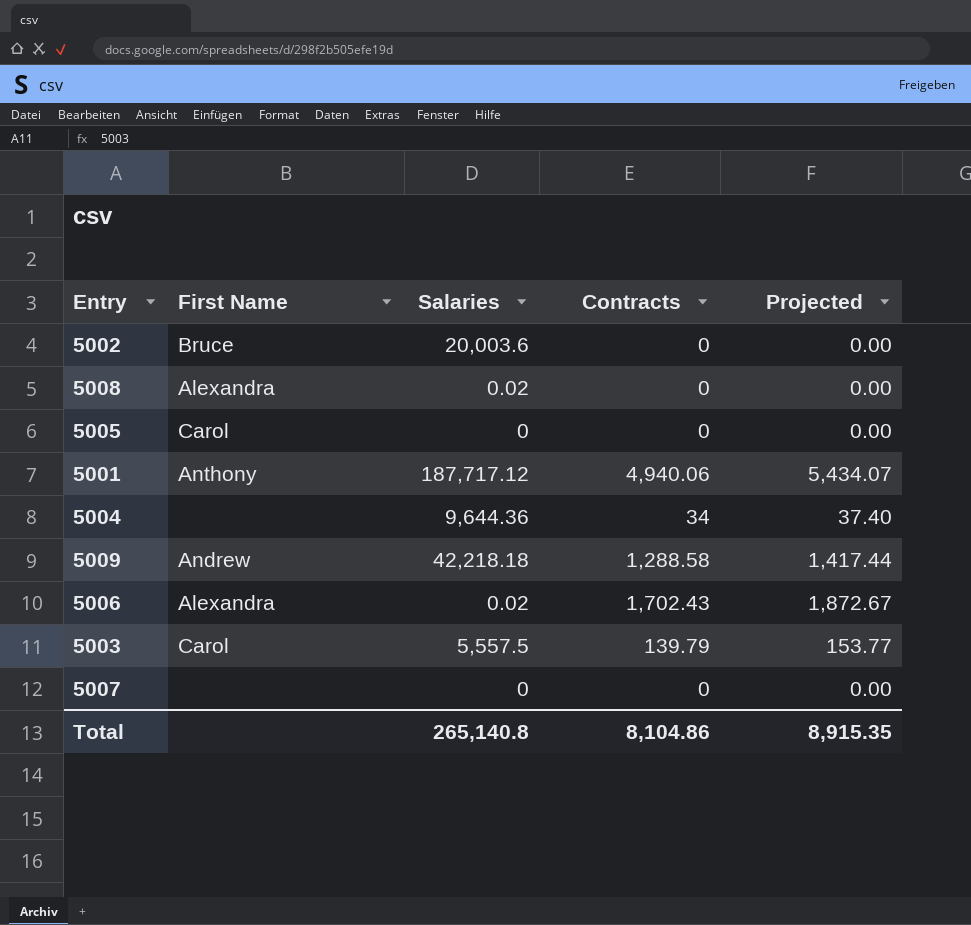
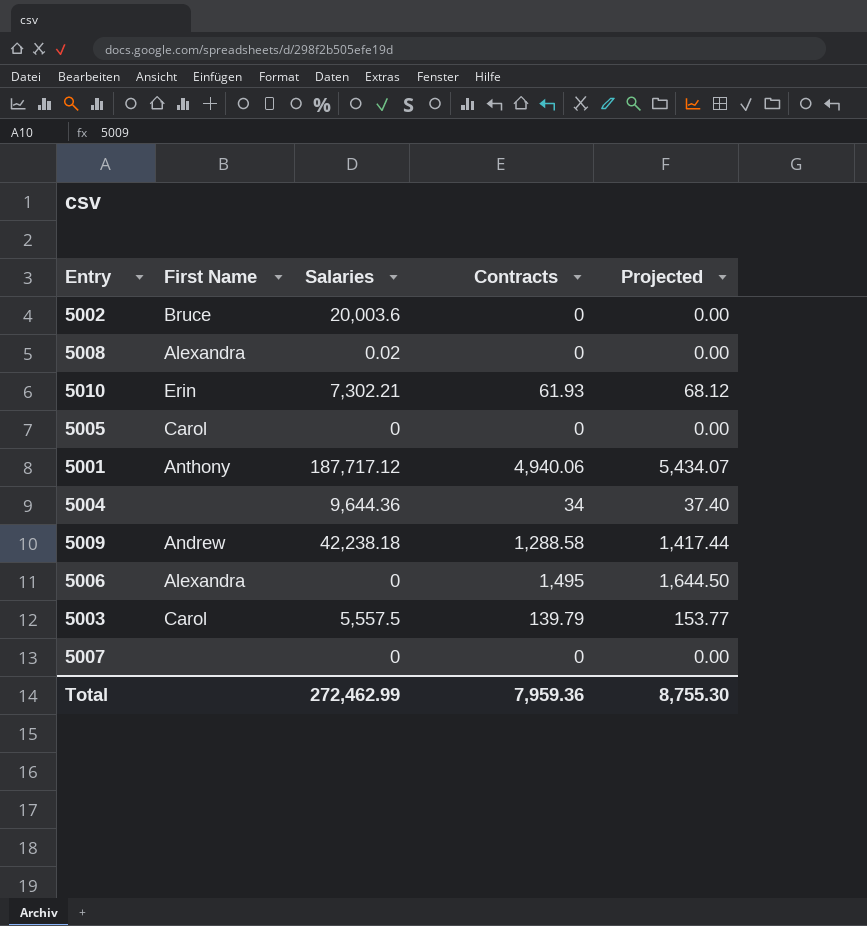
row 5010: none -> Erin | 7,302.21 | 61.93 | 68.12
5009 | Salaries: 42,218.18 -> 42,238.18
5006 | Salaries: 0.02 -> 0
5006 | Contracts: 1,702.43 -> 1,495
5006 | Projected: 1,872.67 -> 1,644.50
Total | Salaries: 265,140.8 -> 272,462.99
Total | Contracts: 8,104.86 -> 7,959.36
Total | Projected: 8,915.35 -> 8,755.30

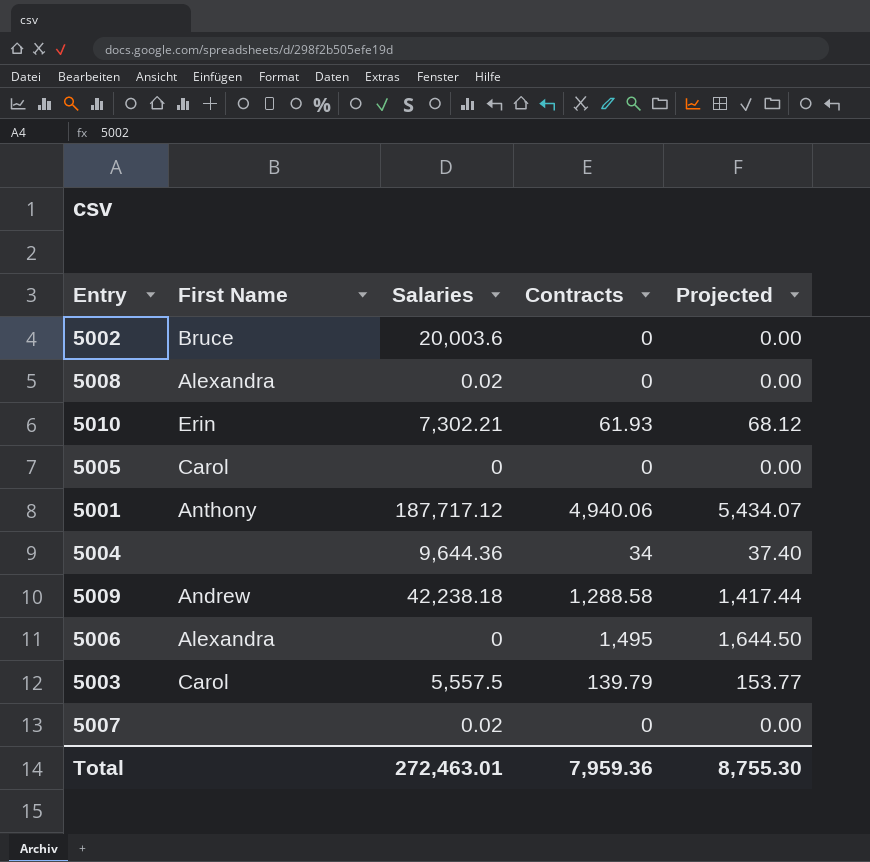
5007 | Salaries: 0 -> 0.02
Total | Salaries: 272,462.99 -> 272,463.01

